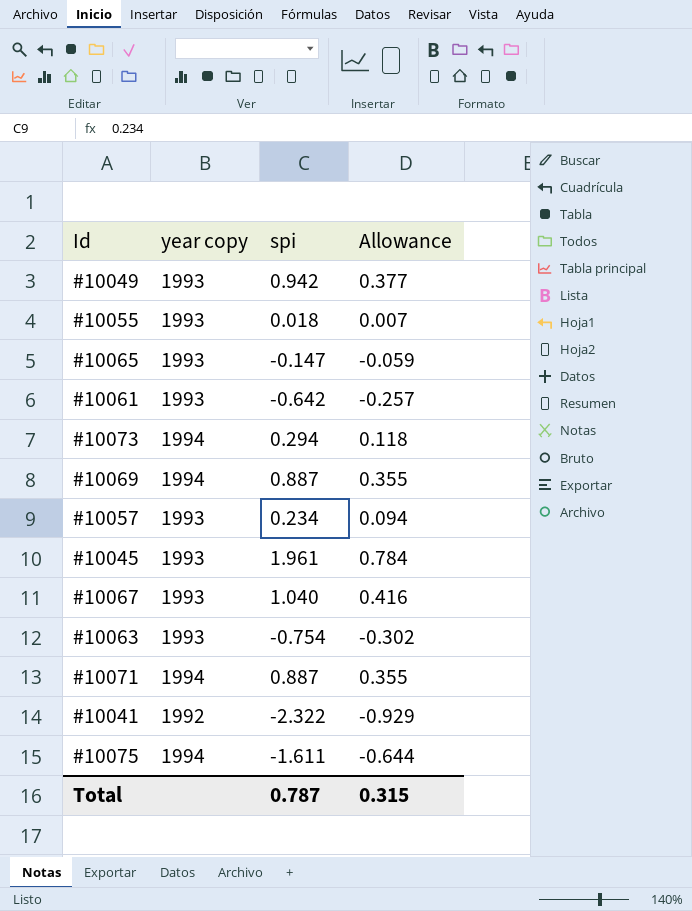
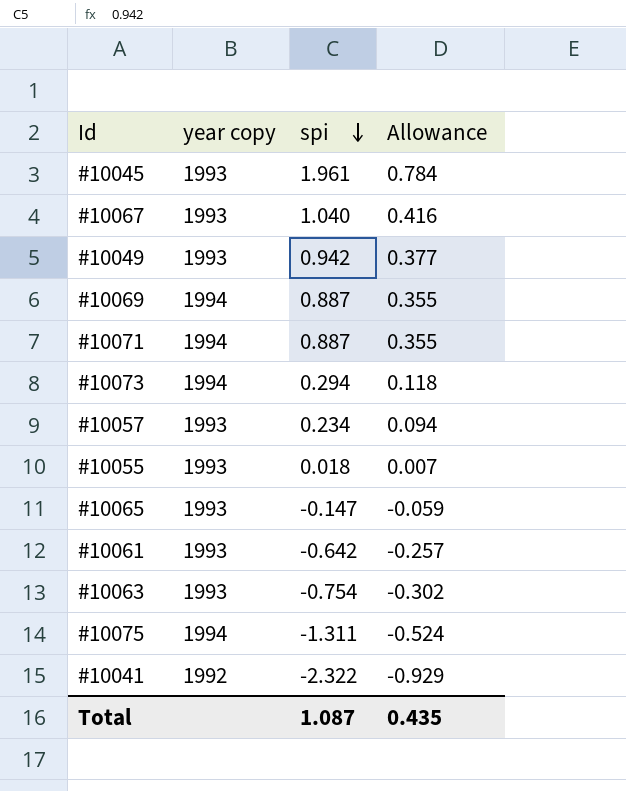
row order: none -> spi descending
#10075 | spi: -1.611 -> -1.311
#10075 | Allowance: -0.644 -> -0.524
Total | spi: 0.787 -> 1.087
Total | Allowance: 0.315 -> 0.435

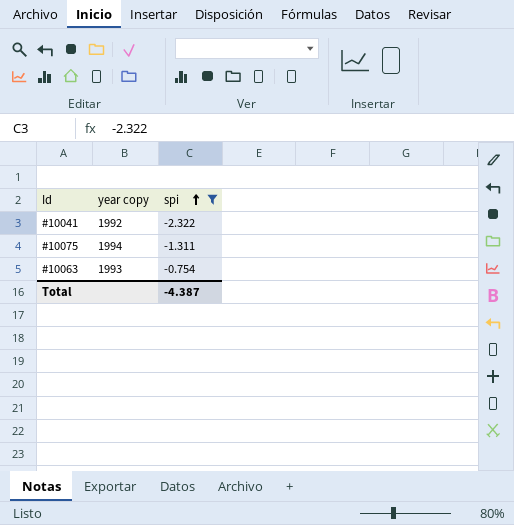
filter: none -> spi <= -0.754
row order: spi descending -> spi ascending
column Allowance | formula: [spi] * 0.4 -> none
Total | spi: 1.087 -> -4.387

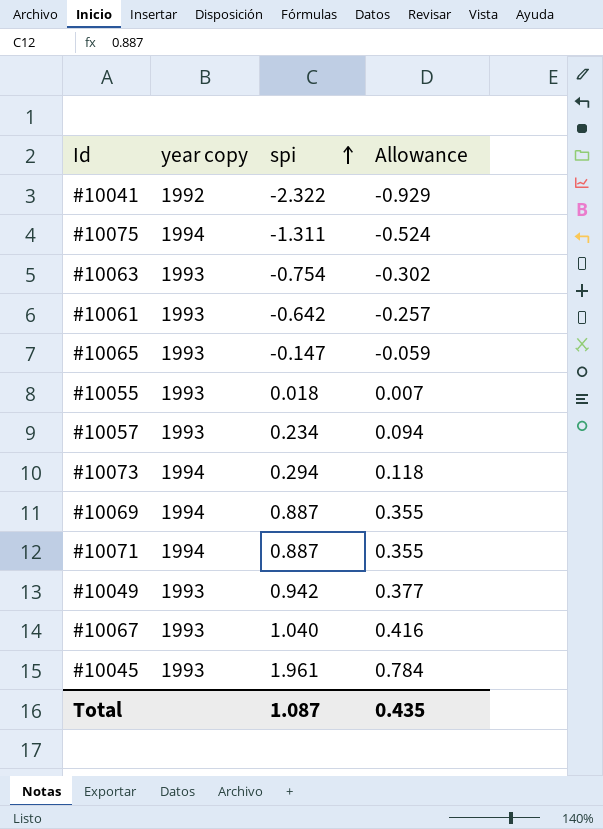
filter: spi <= -0.754 -> none
column Allowance | formula: none -> [spi] * 0.4
Total | spi: -4.387 -> 1.087

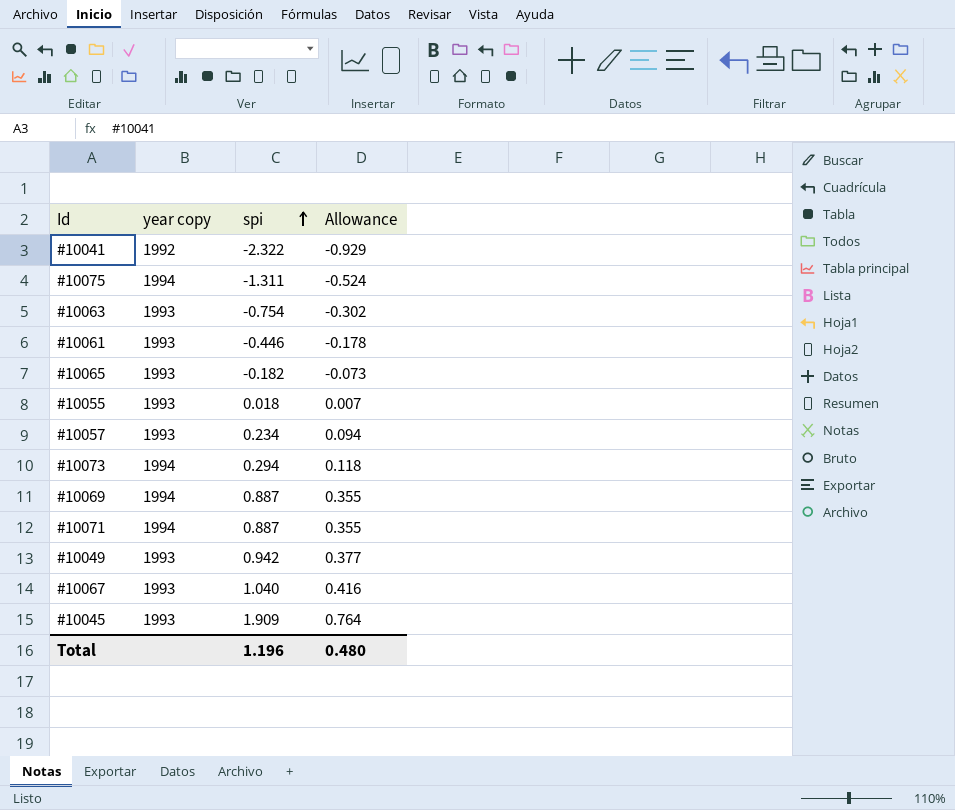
#10061 | spi: -0.642 -> -0.446
#10061 | Allowance: -0.257 -> -0.178
#10065 | spi: -0.147 -> -0.182
#10065 | Allowance: -0.059 -> -0.073
#10045 | spi: 1.961 -> 1.909
#10045 | Allowance: 0.784 -> 0.764
Total | spi: 1.087 -> 1.196
Total | Allowance: 0.435 -> 0.480

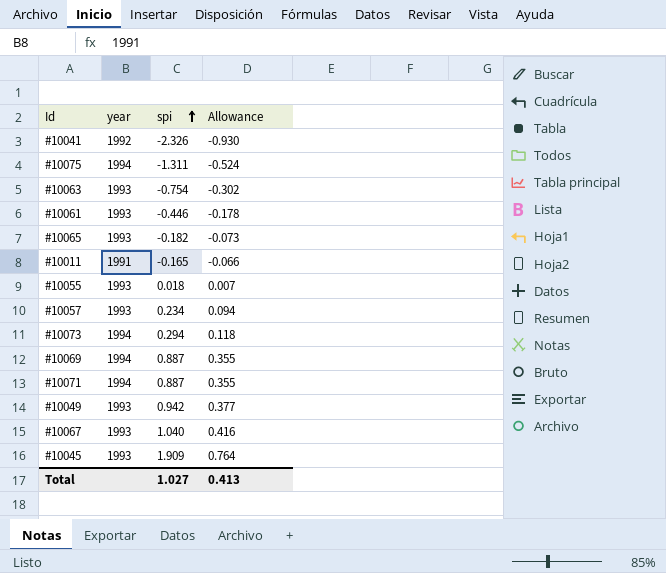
column name: year copy -> year
#10041 | spi: -2.322 -> -2.326
#10041 | Allowance: -0.929 -> -0.930
row #10011: none -> 1991 | -0.165 | -0.066
Total | spi: 1.196 -> 1.027
Total | Allowance: 0.480 -> 0.413

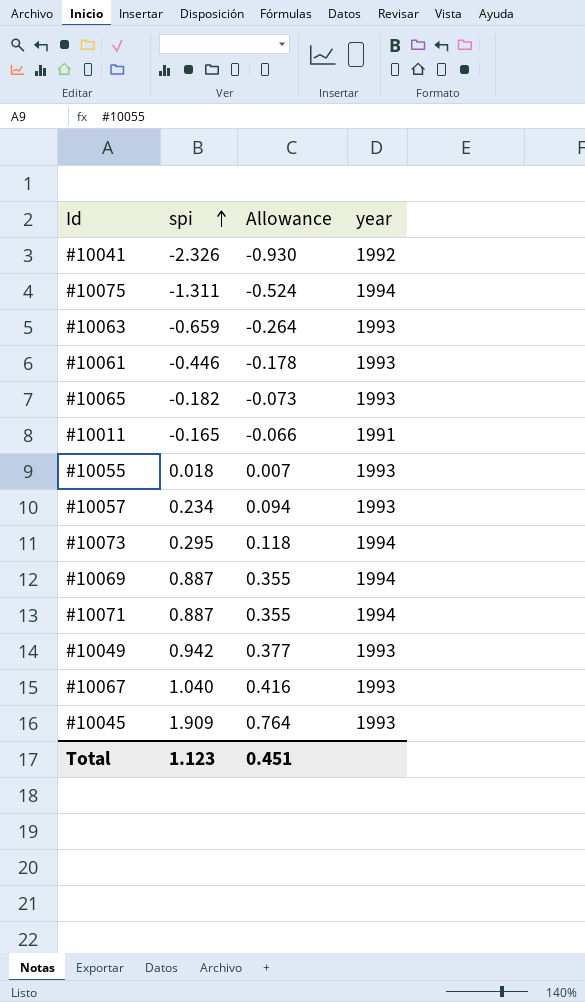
column year | position: 2 -> 4
#10063 | spi: -0.754 -> -0.659
#10063 | Allowance: -0.302 -> -0.264
#10073 | spi: 0.294 -> 0.295
Total | spi: 1.027 -> 1.123
Total | Allowance: 0.413 -> 0.451

